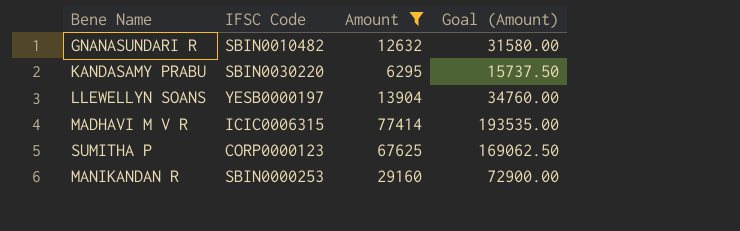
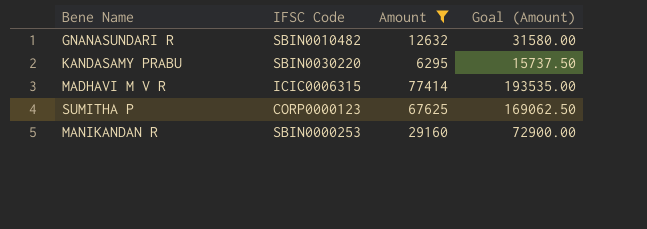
row LLEWELLYN SOANS: YESB0000197 | 13904 | 34760.00 -> none

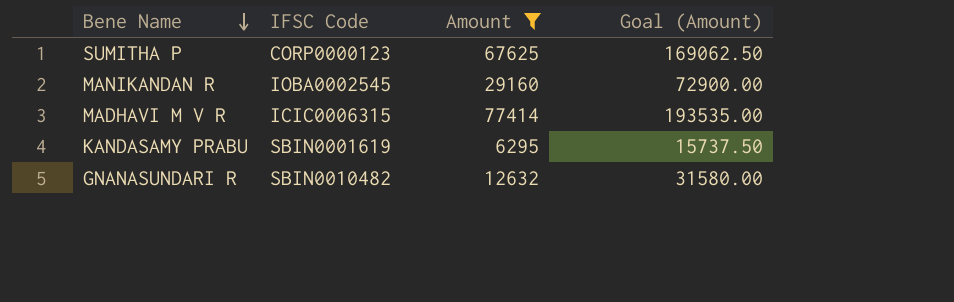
row order: none -> Bene Name descending
MANIKANDAN R | IFSC Code: SBIN0000253 -> IOBA0002545
KANDASAMY PRABU | IFSC Code: SBIN0030220 -> SBIN0001619

